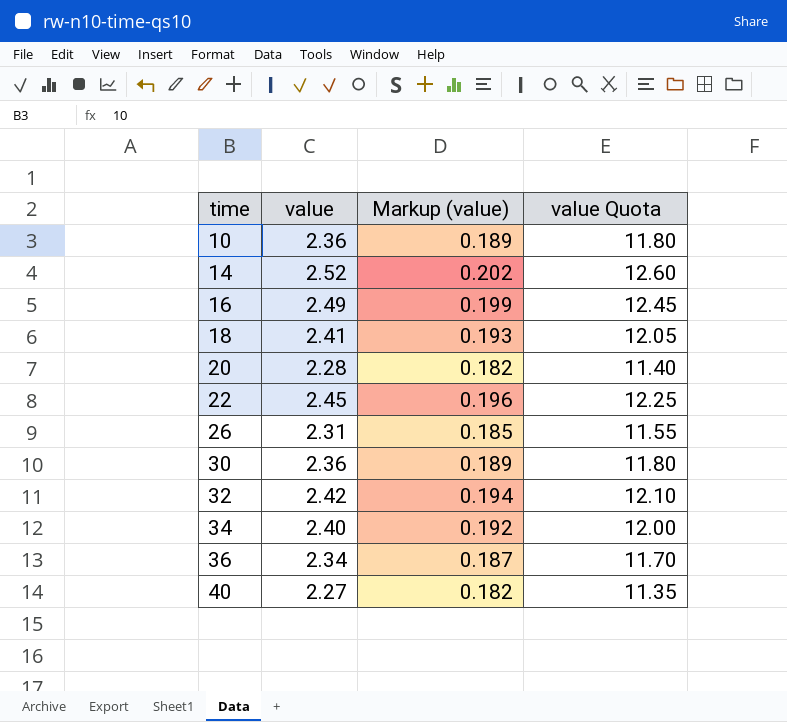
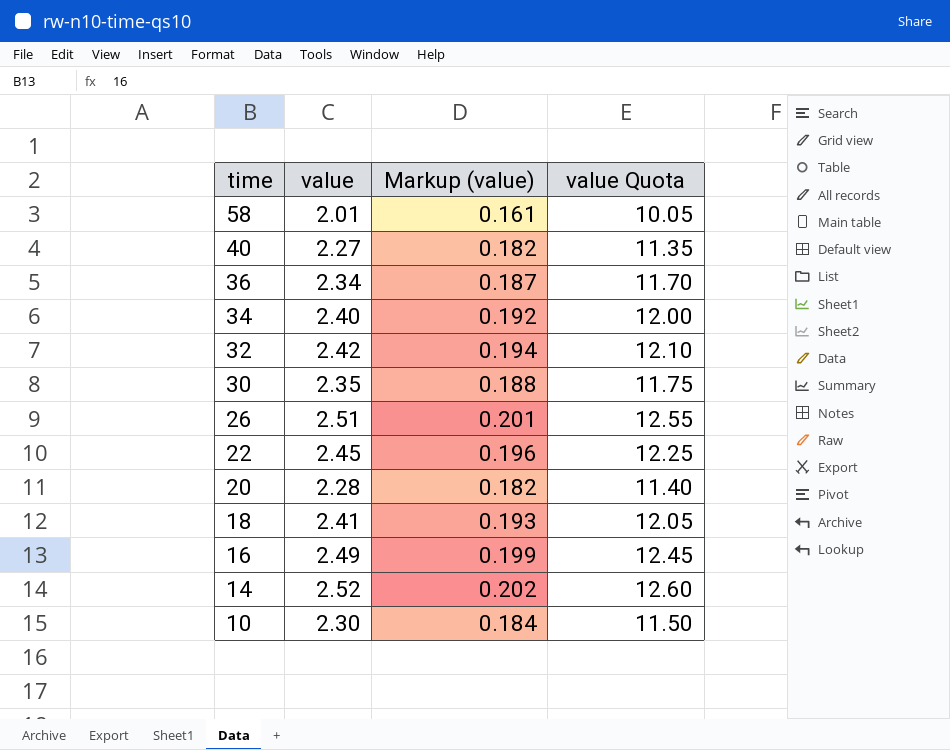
row order: time ascending -> time descending
row 58: none -> 2.01 | 0.161 | 10.05
30 | value: 2.36 -> 2.35
30 | Markup (value): 0.189 -> 0.188
30 | value Quota: 11.80 -> 11.75
26 | value: 2.31 -> 2.51
26 | Markup (value): 0.185 -> 0.201
26 | value Quota: 11.55 -> 12.55
10 | value: 2.36 -> 2.30
10 | Markup (value): 0.189 -> 0.184
10 | value Quota: 11.80 -> 11.50

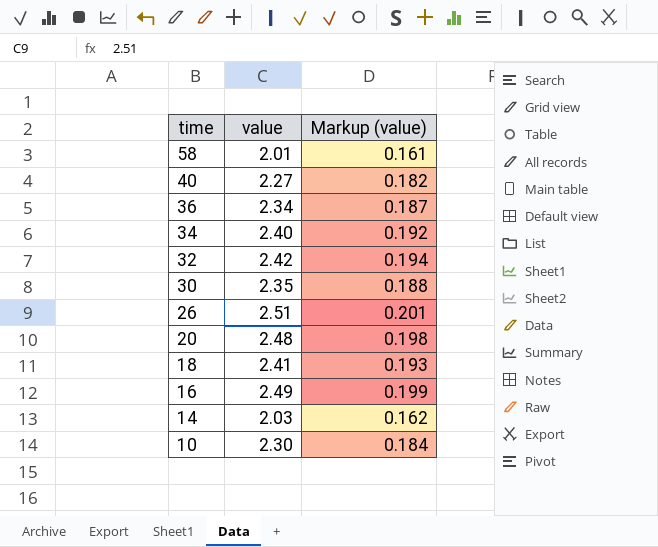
column value Quota | formula: [value] * 5 -> none
row 22: 2.45 | 0.196 | 12.25 -> none
20 | value: 2.28 -> 2.48
20 | Markup (value): 0.182 -> 0.198
14 | value: 2.52 -> 2.03
14 | Markup (value): 0.202 -> 0.162

